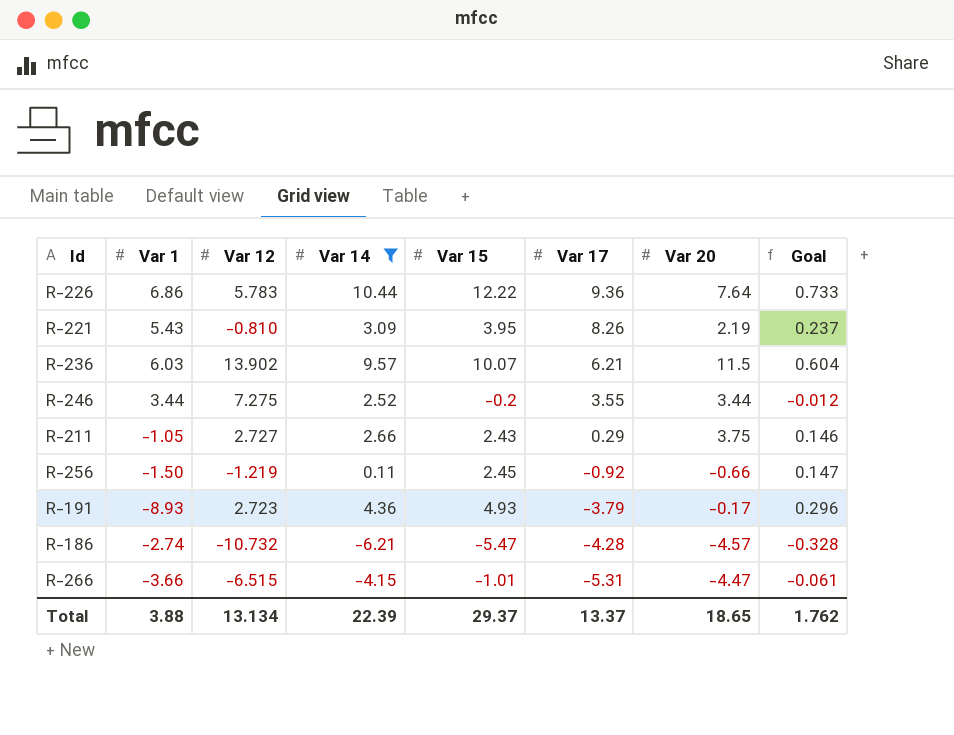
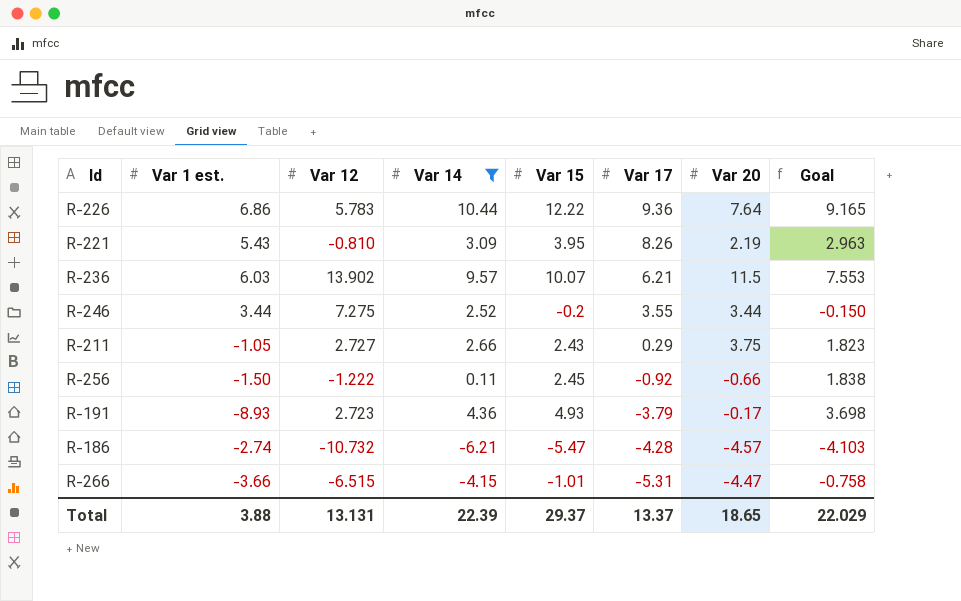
column name: Var 1 -> Var 1 est.
column Goal | formula: [Var 15] * 0.06 -> [Var 15] * 0.75
R-256 | Var 12: -1.219 -> -1.222
Total | Var 12: 13.134 -> 13.131
Total | Goal: 1.762 -> 22.029

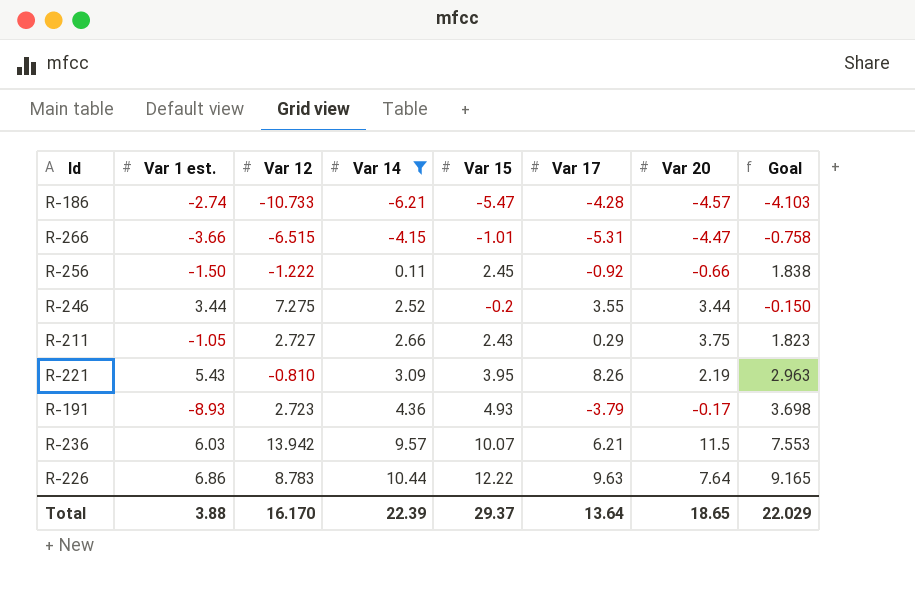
row order: Var 17 descending -> Var 14 ascending
R-186 | Var 12: -10.732 -> -10.733
R-236 | Var 12: 13.902 -> 13.942
R-226 | Var 12: 5.783 -> 8.783
R-226 | Var 17: 9.36 -> 9.63
Total | Var 12: 13.131 -> 16.170
Total | Var 17: 13.37 -> 13.64

